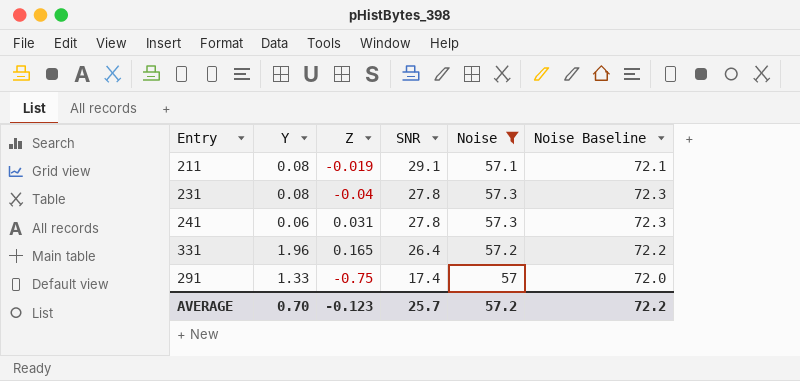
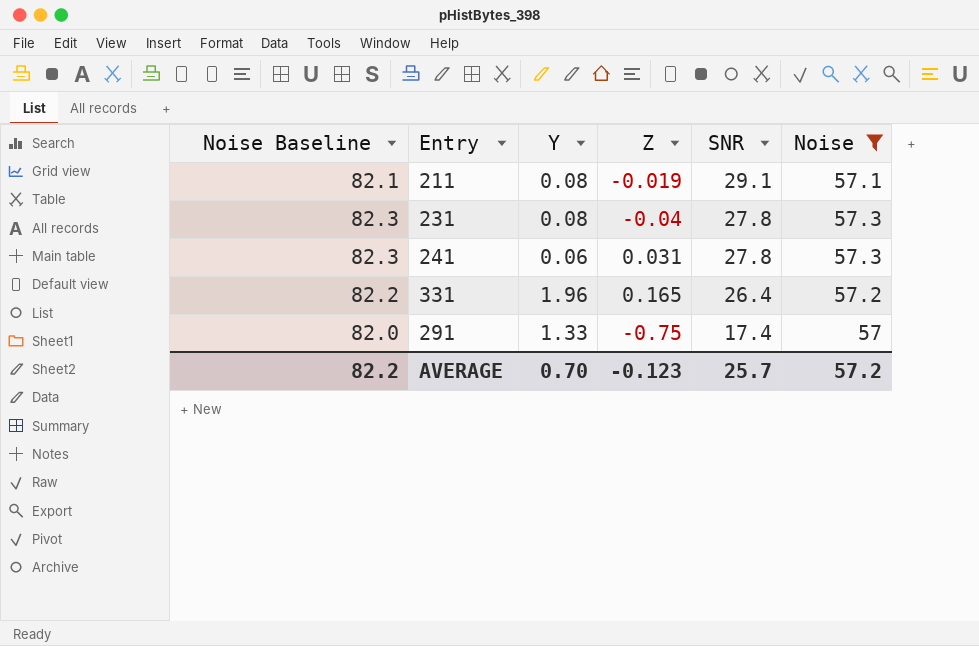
column Noise Baseline | formula: [Noise] + 15 -> [Noise] + 25
column Noise Baseline | position: 6 -> 1
AVERAGE | Noise Baseline: 72.2 -> 82.2

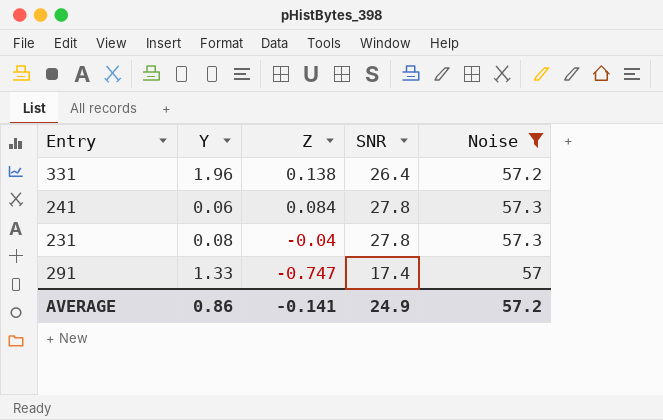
row order: SNR descending -> Z descending
column Noise Baseline | formula: [Noise] + 25 -> none
row 211: 82.1 | 0.08 | -0.019 | 29.1 | 57.1 -> none
331 | Z: 0.165 -> 0.138
241 | Z: 0.031 -> 0.084
291 | Z: -0.75 -> -0.747
AVERAGE | Y: 0.70 -> 0.86
AVERAGE | Z: -0.123 -> -0.141
AVERAGE | SNR: 25.7 -> 24.9

